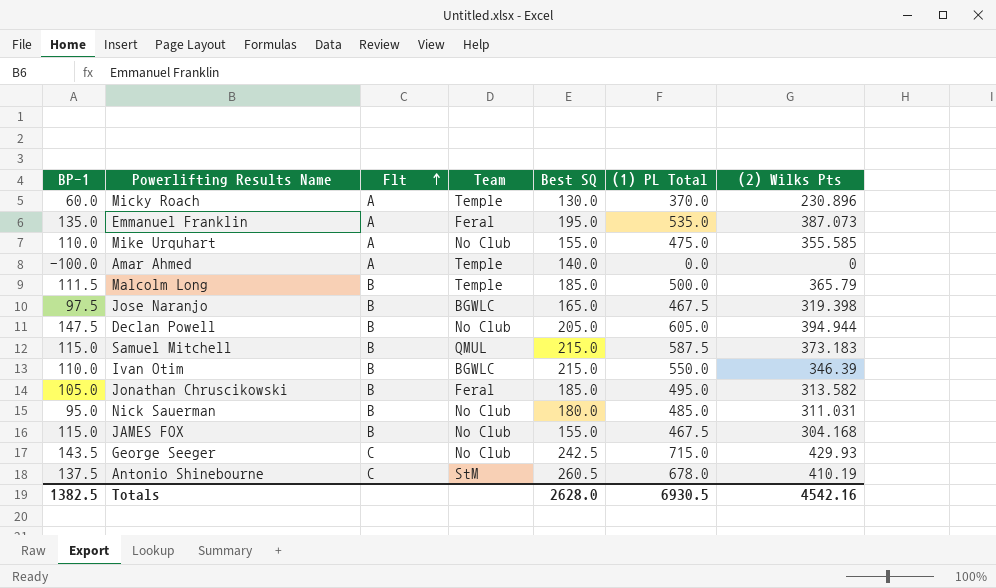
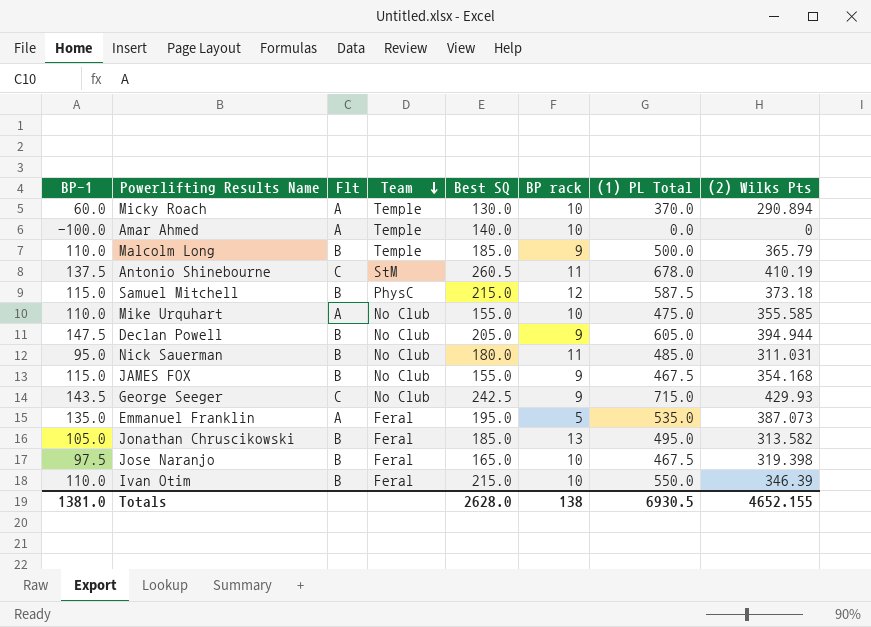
row order: Flt ascending -> Team descending
column BP rack | position: none -> 6
Micky Roach | (2) Wilks Pts: 230.896 -> 290.894
Malcolm Long | BP-1: 111.5 -> 110.0
Samuel Mitchell | Team: QMUL -> PhysC
Samuel Mitchell | (2) Wilks Pts: 373.183 -> 373.18
JAMES FOX | (2) Wilks Pts: 304.168 -> 354.168
Jose Naranjo | Team: BGWLC -> Feral
Ivan Otim | Team: BGWLC -> Feral
Totals | BP-1: 1382.5 -> 1381.0
Totals | (2) Wilks Pts: 4542.16 -> 4652.155

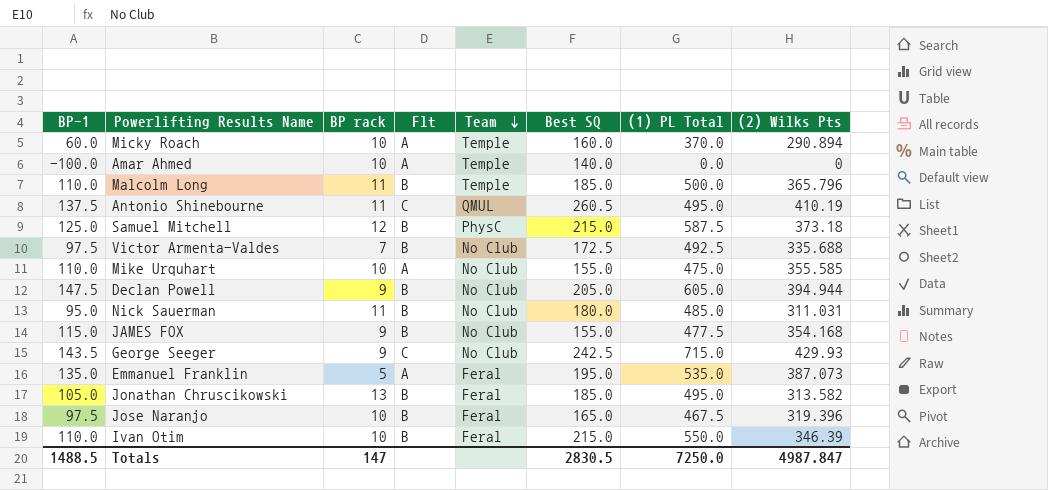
column BP rack | position: 6 -> 3
Micky Roach | Best SQ: 130.0 -> 160.0
Malcolm Long | BP rack: 9 -> 11
Malcolm Long | (2) Wilks Pts: 365.79 -> 365.796
Antonio Shinebourne | Team: StM -> QMUL
Antonio Shinebourne | (1) PL Total: 678.0 -> 495.0
Samuel Mitchell | BP-1: 115.0 -> 125.0
row Victor Armenta-Valdes: none -> 97.5 | 7 | B | No Club | 172.5 | 492.5 | 335.688
JAMES FOX | (1) PL Total: 467.5 -> 477.5
Jose Naranjo | (2) Wilks Pts: 319.398 -> 319.396
Totals | BP-1: 1381.0 -> 1488.5
Totals | BP rack: 138 -> 147
Totals | Best SQ: 2628.0 -> 2830.5
Totals | (1) PL Total: 6930.5 -> 7250.0
Totals | (2) Wilks Pts: 4652.155 -> 4987.847

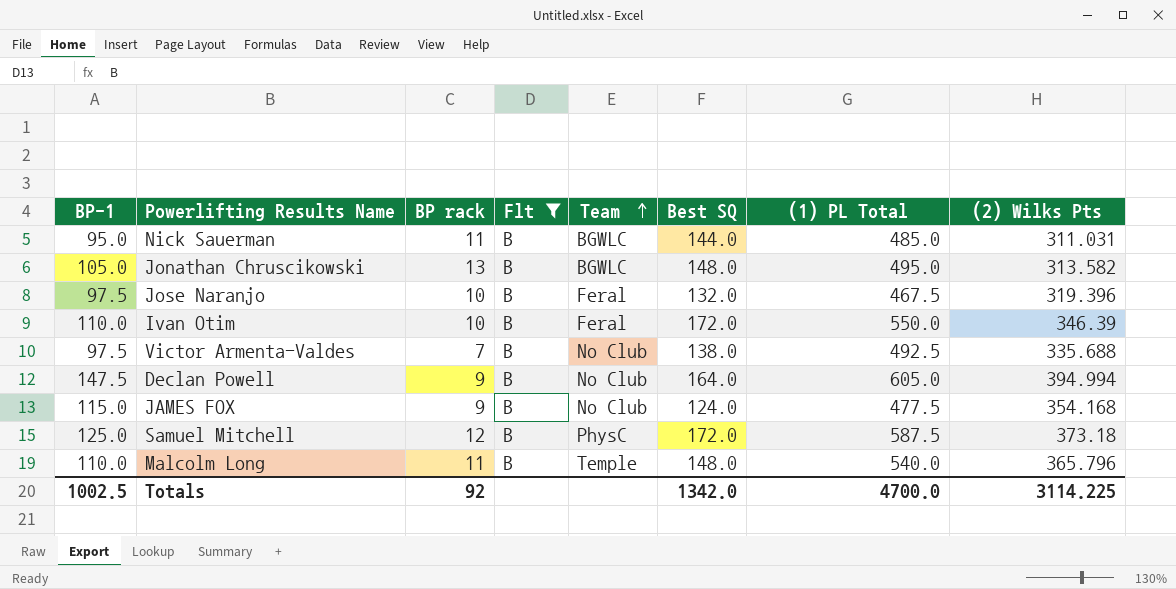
filter: none -> Flt = B
row order: Team descending -> Team ascending
Nick Sauerman | Team: No Club -> BGWLC
Nick Sauerman | Best SQ: 180.0 -> 144.0
Jonathan Chruscikowski | Team: Feral -> BGWLC
Jonathan Chruscikowski | Best SQ: 185.0 -> 148.0
Jose Naranjo | Best SQ: 165.0 -> 132.0
Ivan Otim | Best SQ: 215.0 -> 172.0
Victor Armenta-Valdes | Best SQ: 172.5 -> 138.0
Declan Powell | Best SQ: 205.0 -> 164.0
Declan Powell | (2) Wilks Pts: 394.944 -> 394.994
JAMES FOX | Best SQ: 155.0 -> 124.0
Samuel Mitchell | Best SQ: 215.0 -> 172.0
Malcolm Long | Best SQ: 185.0 -> 148.0
Malcolm Long | (1) PL Total: 500.0 -> 540.0
Totals | BP-1: 1488.5 -> 1002.5
Totals | BP rack: 147 -> 92
Totals | Best SQ: 2830.5 -> 1342.0
Totals | (1) PL Total: 7250.0 -> 4700.0
Totals | (2) Wilks Pts: 4987.847 -> 3114.225

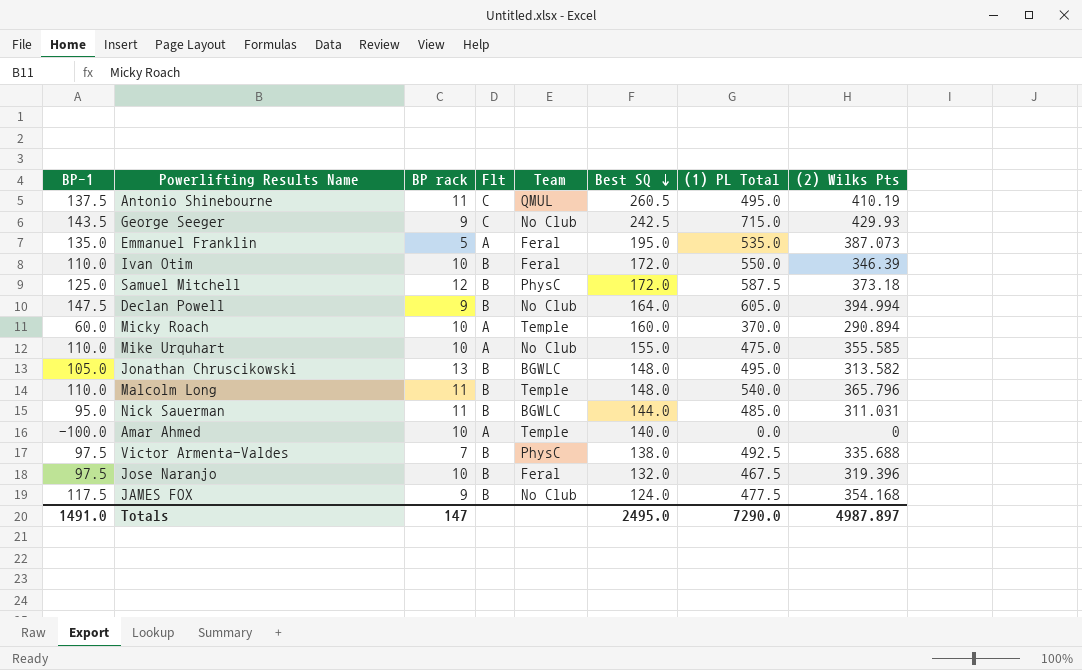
filter: Flt = B -> none
row order: Team ascending -> Best SQ descending
Victor Armenta-Valdes | Team: No Club -> PhysC
JAMES FOX | BP-1: 115.0 -> 117.5
Totals | BP-1: 1002.5 -> 1491.0
Totals | BP rack: 92 -> 147
Totals | Best SQ: 1342.0 -> 2495.0
Totals | (1) PL Total: 4700.0 -> 7290.0
Totals | (2) Wilks Pts: 3114.225 -> 4987.897

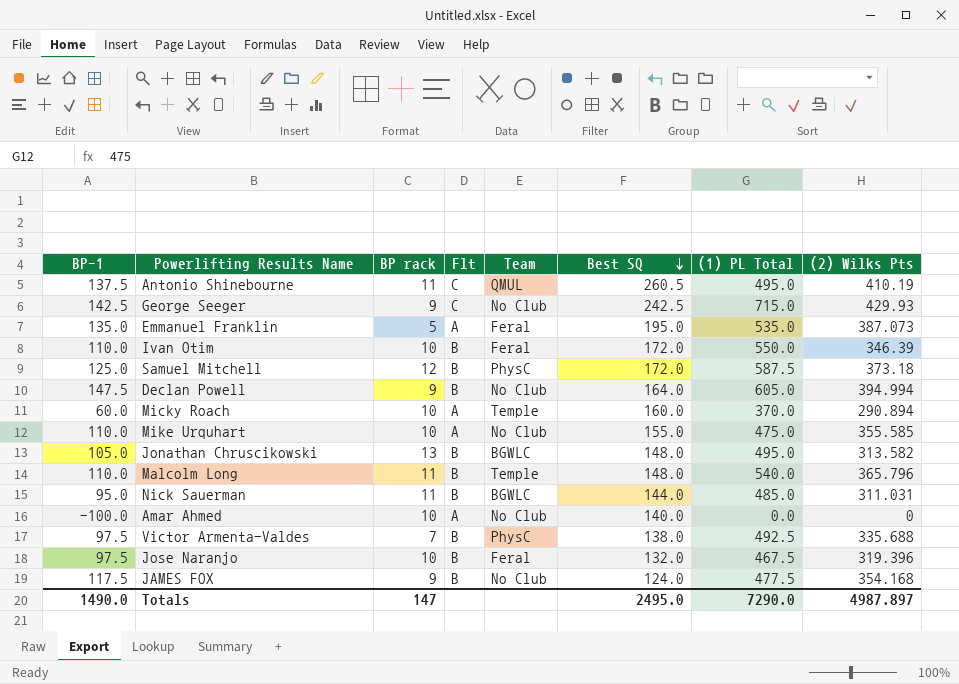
George Seeger | BP-1: 143.5 -> 142.5
Amar Ahmed | Team: Temple -> No Club
Totals | BP-1: 1491.0 -> 1490.0

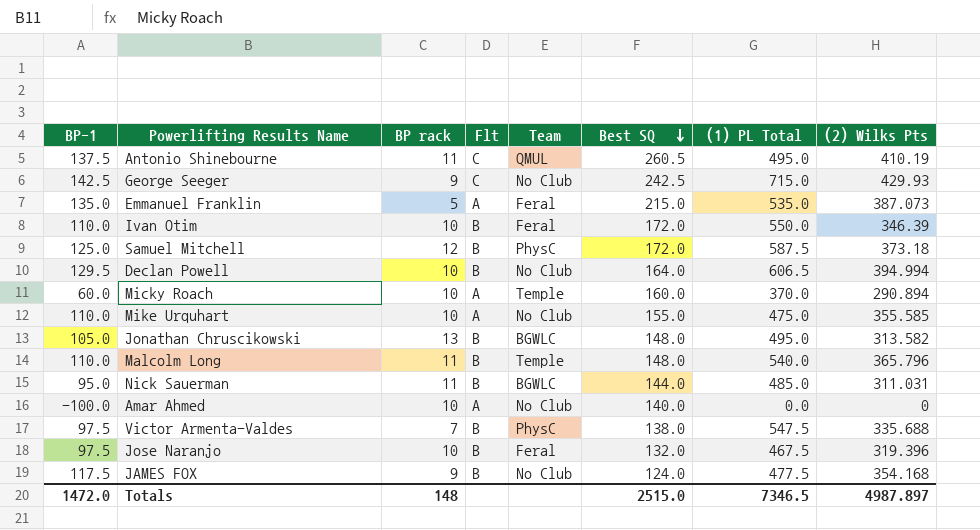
Emmanuel Franklin | Best SQ: 195.0 -> 215.0
Declan Powell | BP-1: 147.5 -> 129.5
Declan Powell | BP rack: 9 -> 10
Declan Powell | (1) PL Total: 605.0 -> 606.5
Victor Armenta-Valdes | (1) PL Total: 492.5 -> 547.5
Totals | BP-1: 1490.0 -> 1472.0
Totals | BP rack: 147 -> 148
Totals | Best SQ: 2495.0 -> 2515.0
Totals | (1) PL Total: 7290.0 -> 7346.5

